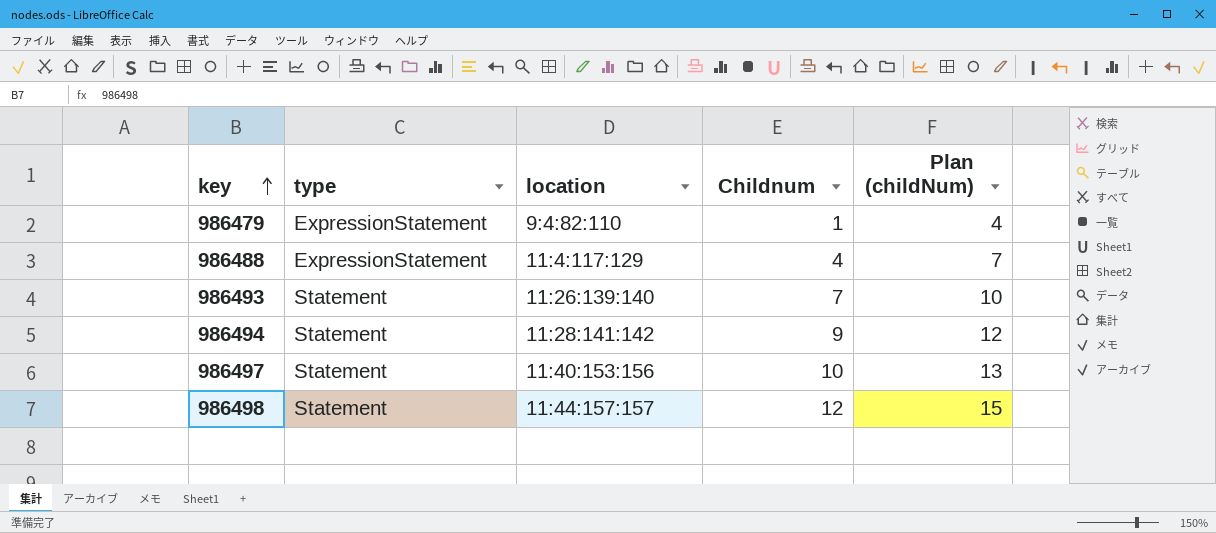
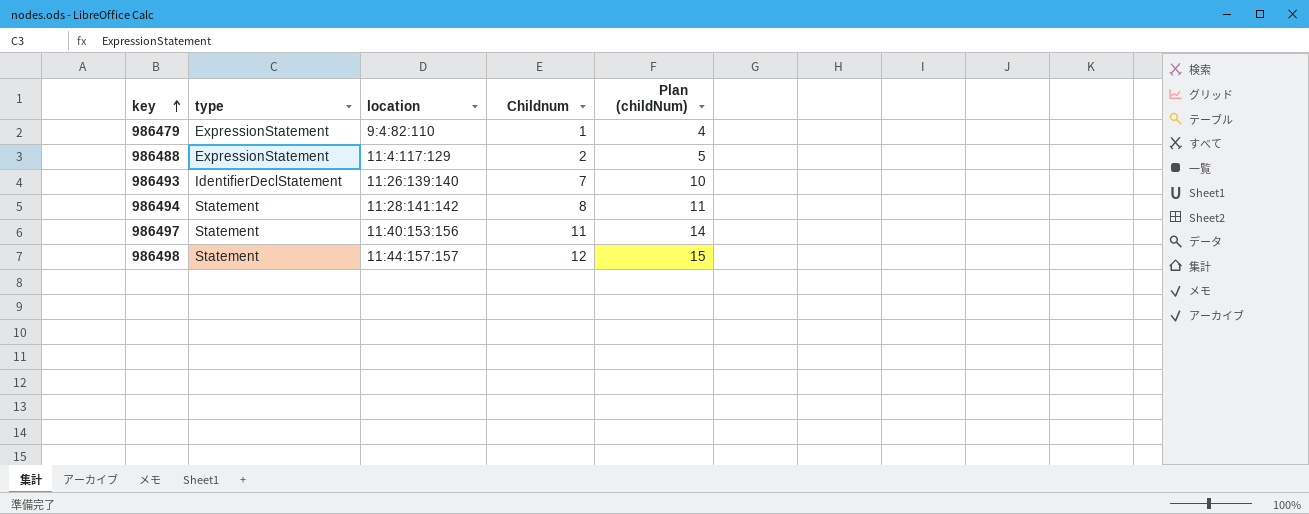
986488 | Childnum: 4 -> 2
986488 | Plan (childNum): 7 -> 5
986493 | type: Statement -> IdentifierDeclStatement
986494 | Childnum: 9 -> 8
986494 | Plan (childNum): 12 -> 11
986497 | Childnum: 10 -> 11
986497 | Plan (childNum): 13 -> 14

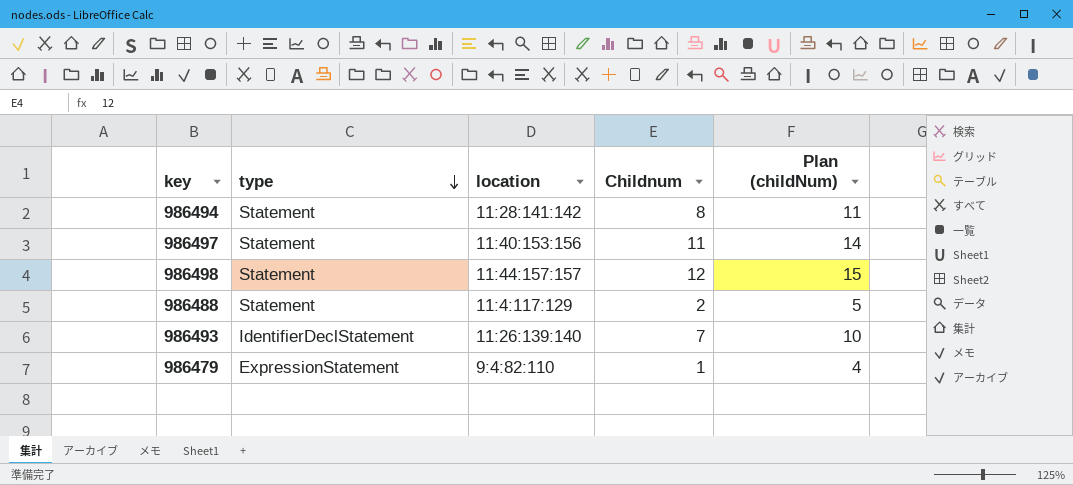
row order: key ascending -> type descending
986488 | type: ExpressionStatement -> Statement

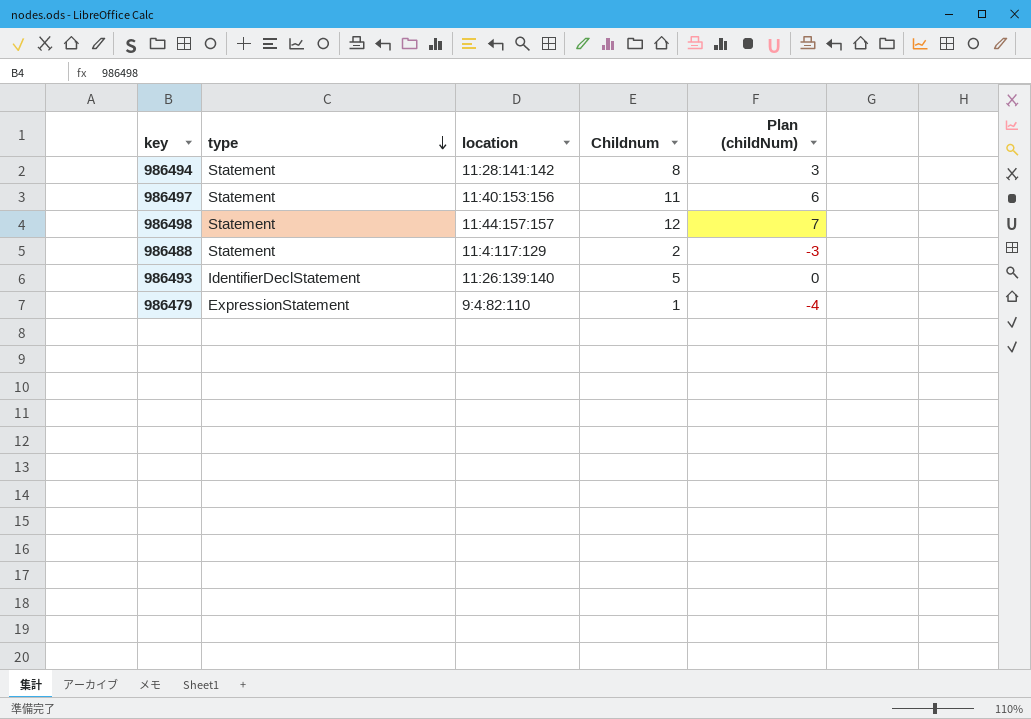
column Plan (childNum) | formula: [Childnum] + 3 -> [Childnum] - 5
986493 | Childnum: 7 -> 5

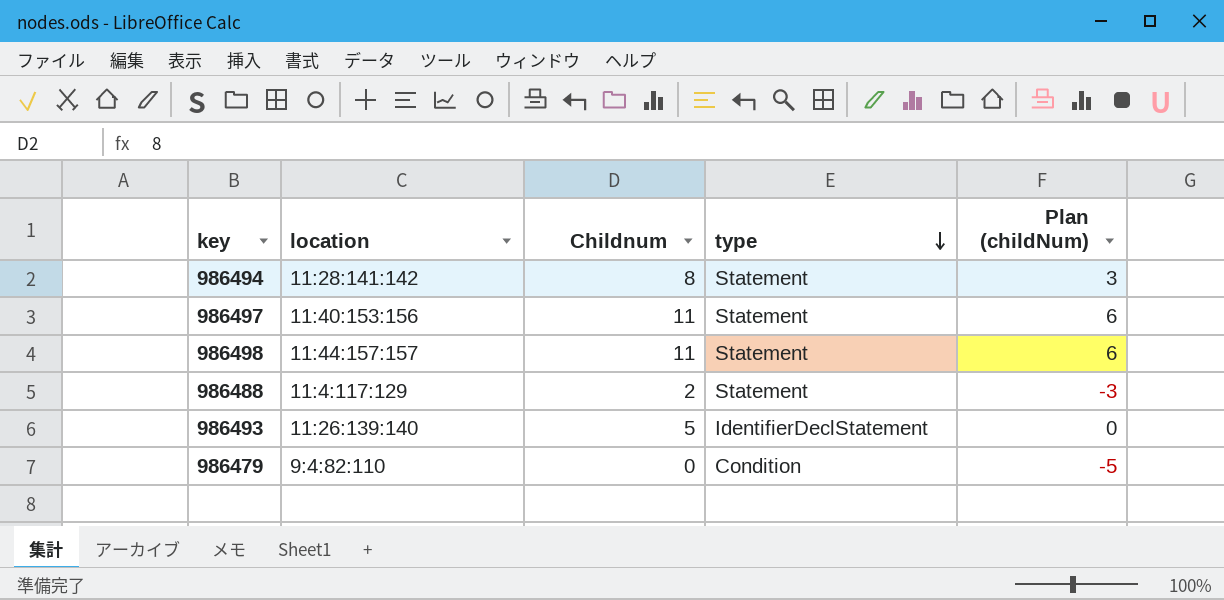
column type | position: 2 -> 4
986498 | Childnum: 12 -> 11
986498 | Plan (childNum): 7 -> 6
986479 | Childnum: 1 -> 0
986479 | type: ExpressionStatement -> Condition
986479 | Plan (childNum): -4 -> -5

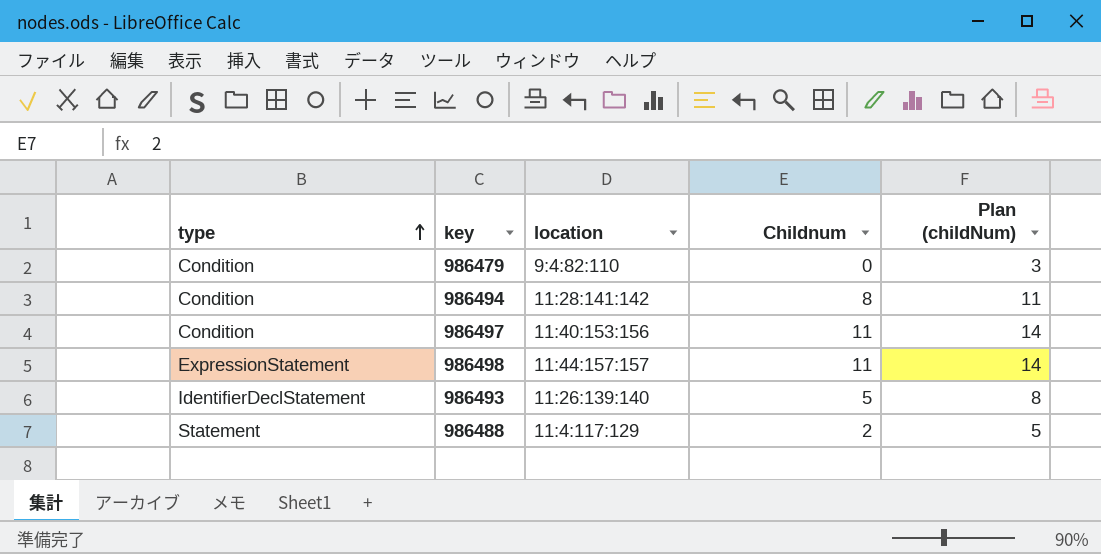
row order: type descending -> type ascending
column type | position: 4 -> 1
column Plan (childNum) | formula: [Childnum] - 5 -> [Childnum] + 3
986494 | type: Statement -> Condition
986497 | type: Statement -> Condition
986498 | type: Statement -> ExpressionStatement

